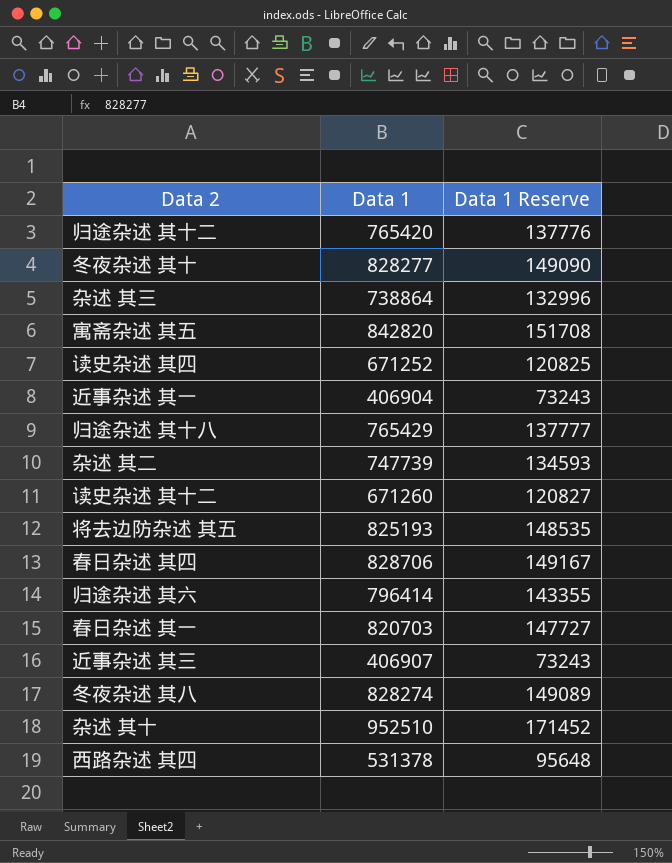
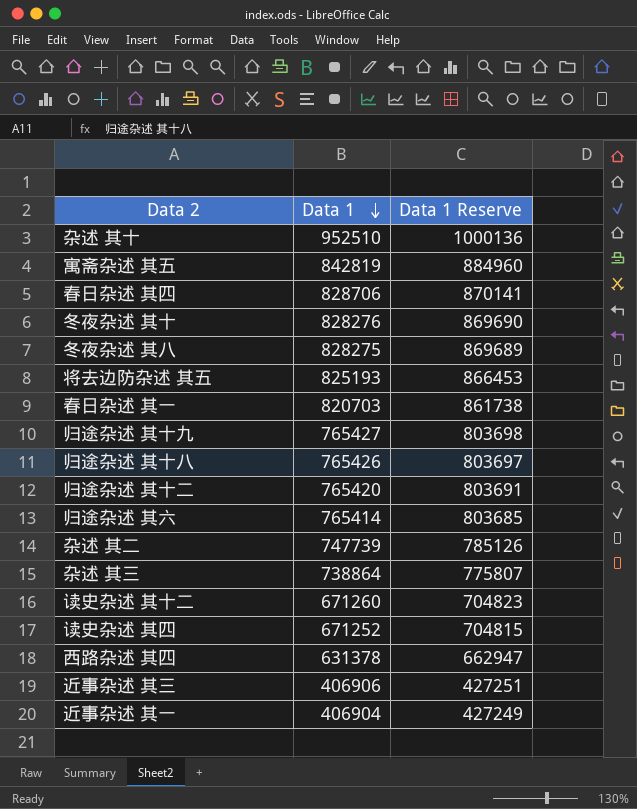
row order: none -> Data 1 descending
column Data 1 Reserve | formula: [Data 1] * 0.18 -> [Data 1] * 1.05
寓斋杂述 其五 | Data 1: 842820 -> 842819
冬夜杂述 其十 | Data 1: 828277 -> 828276
冬夜杂述 其八 | Data 1: 828274 -> 828275
row 归途杂述 其十九: none -> 765427 | 803698
归途杂述 其十八 | Data 1: 765429 -> 765426
归途杂述 其六 | Data 1: 796414 -> 765414
西路杂述 其四 | Data 1: 531378 -> 631378
近事杂述 其三 | Data 1: 406907 -> 406906

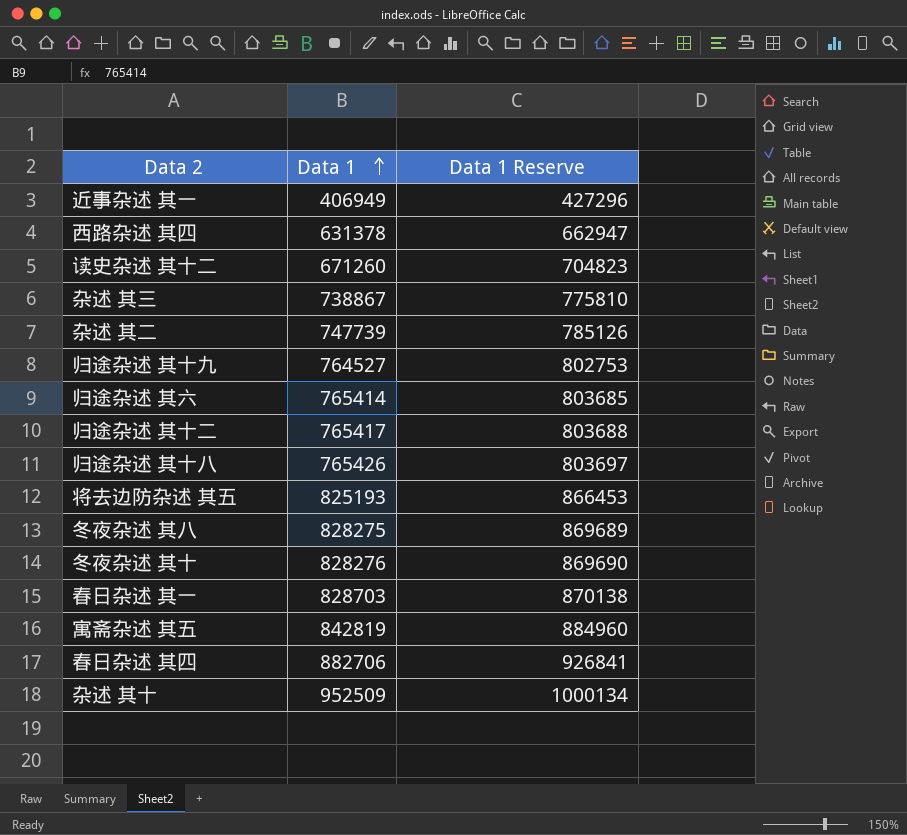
row order: Data 1 descending -> Data 1 ascending
row 读史杂述 其四: 671252 | 704815 -> none
row 近事杂述 其三: 406906 | 427251 -> none
近事杂述 其一 | Data 1: 406904 -> 406949
近事杂述 其一 | Data 1 Reserve: 427249 -> 427296
杂述 其三 | Data 1: 738864 -> 738867
杂述 其三 | Data 1 Reserve: 775807 -> 775810
归途杂述 其十九 | Data 1: 765427 -> 764527
归途杂述 其十九 | Data 1 Reserve: 803698 -> 802753
归途杂述 其十二 | Data 1: 765420 -> 765417
归途杂述 其十二 | Data 1 Reserve: 803691 -> 803688
春日杂述 其一 | Data 1: 820703 -> 828703
春日杂述 其一 | Data 1 Reserve: 861738 -> 870138
春日杂述 其四 | Data 1: 828706 -> 882706
春日杂述 其四 | Data 1 Reserve: 870141 -> 926841
杂述 其十 | Data 1: 952510 -> 952509
杂述 其十 | Data 1 Reserve: 1000136 -> 1000134

